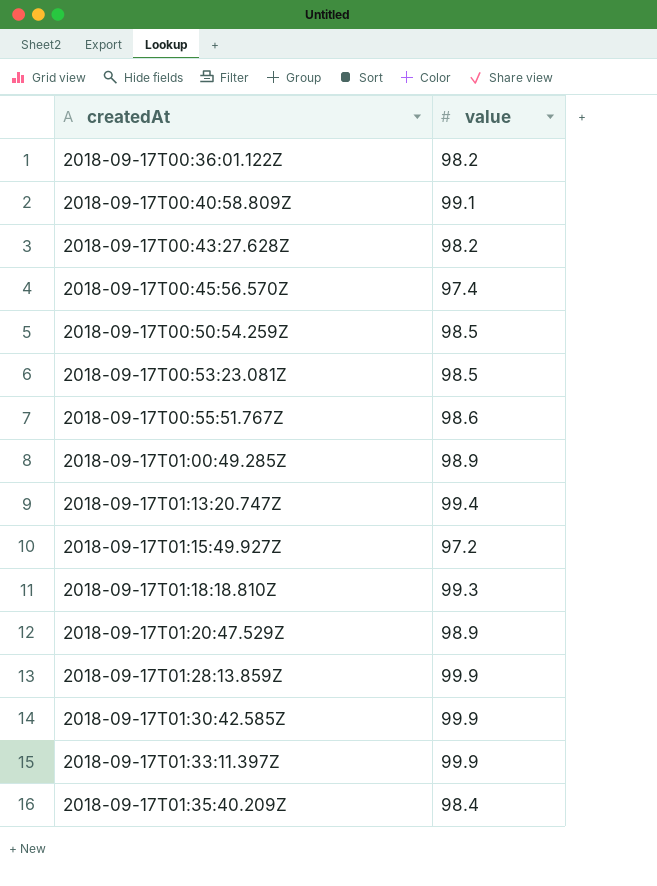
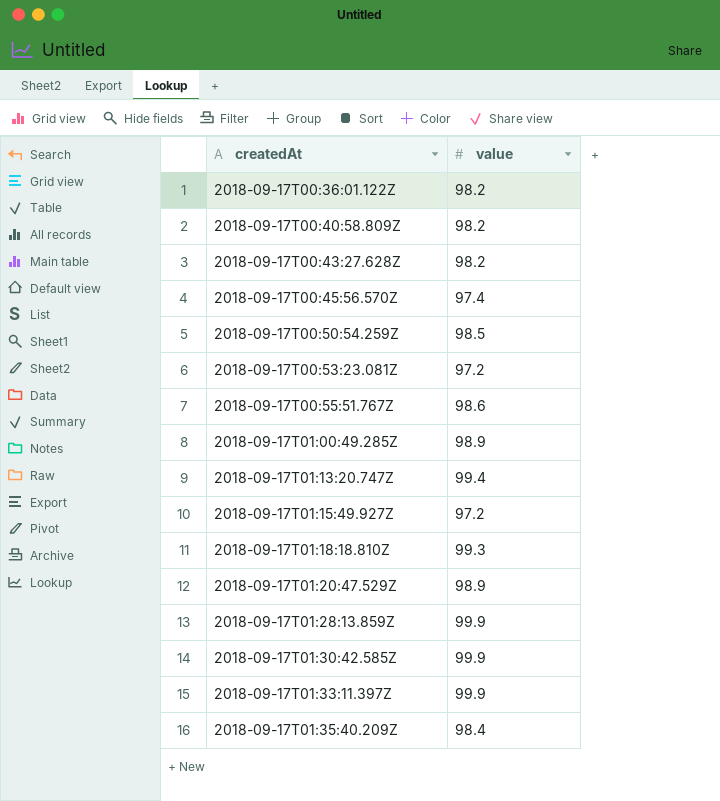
2018-09-17T00:40:58.809Z | value: 99.1 -> 98.2
2018-09-17T00:53:23.081Z | value: 98.5 -> 97.2

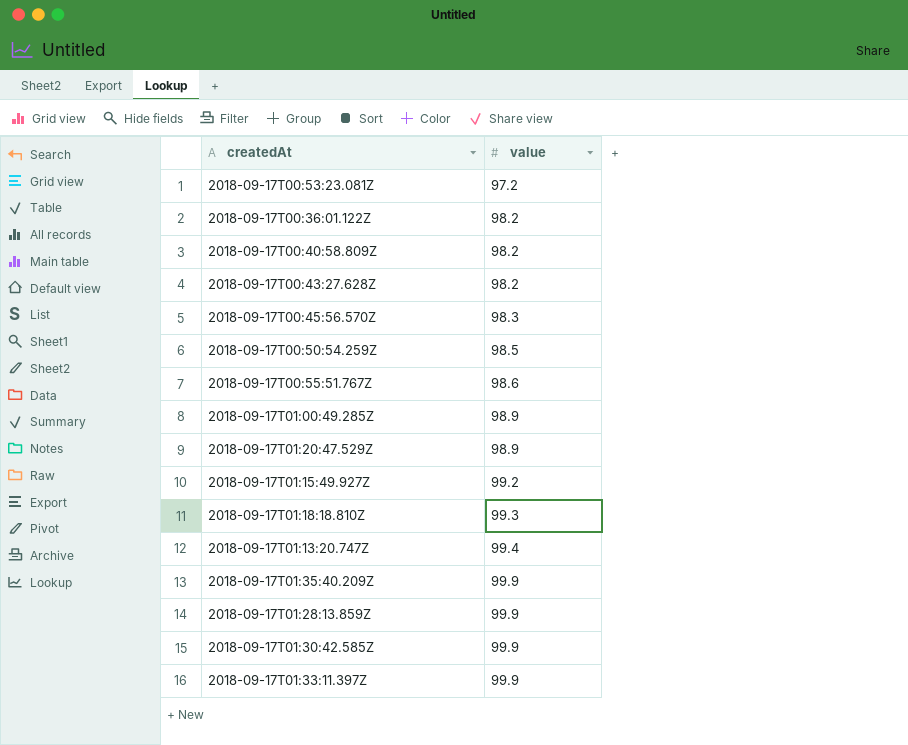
row order: createdAt ascending -> value ascending
2018-09-17T00:45:56.570Z | value: 97.4 -> 98.3
2018-09-17T01:15:49.927Z | value: 97.2 -> 99.2
2018-09-17T01:35:40.209Z | value: 98.4 -> 99.9

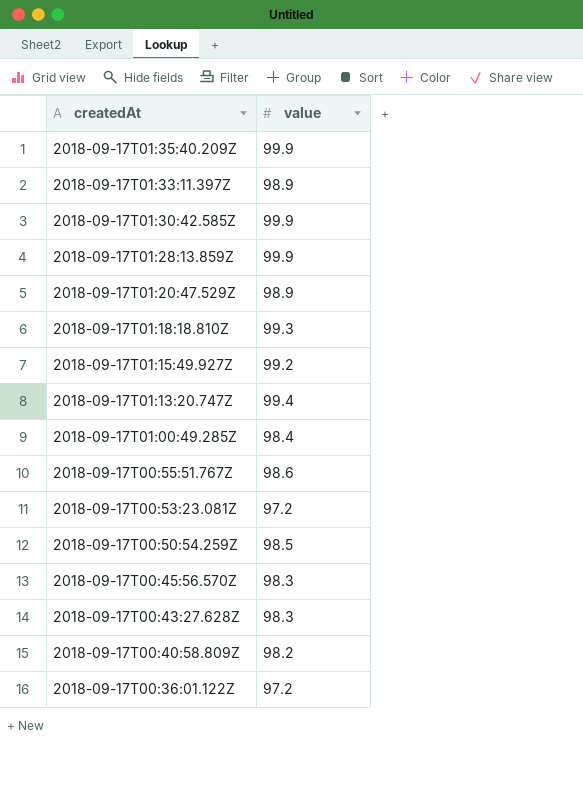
row order: value ascending -> createdAt descending
2018-09-17T01:33:11.397Z | value: 99.9 -> 98.9
2018-09-17T01:00:49.285Z | value: 98.9 -> 98.4
2018-09-17T00:43:27.628Z | value: 98.2 -> 98.3
2018-09-17T00:36:01.122Z | value: 98.2 -> 97.2

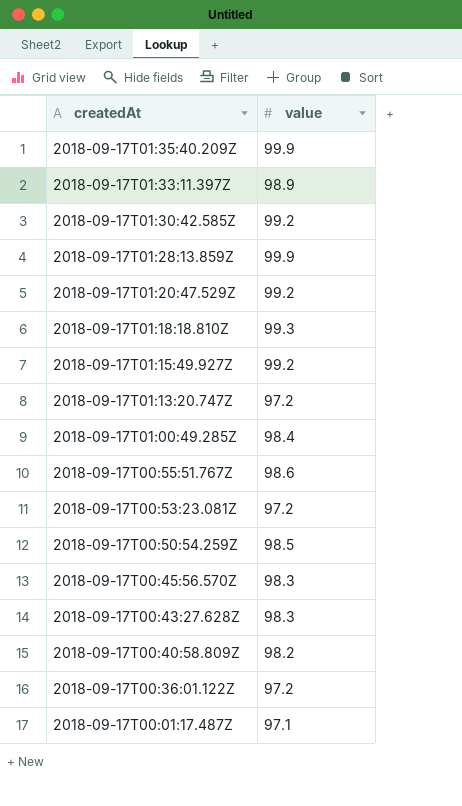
2018-09-17T01:30:42.585Z | value: 99.9 -> 99.2
2018-09-17T01:20:47.529Z | value: 98.9 -> 99.2
2018-09-17T01:13:20.747Z | value: 99.4 -> 97.2
row 2018-09-17T00:01:17.487Z: none -> 97.1

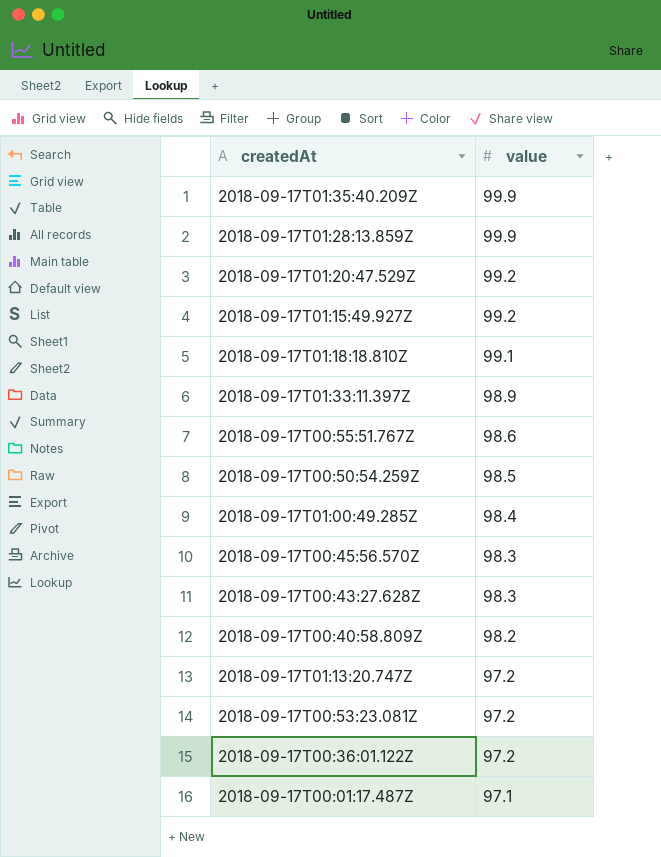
row order: createdAt descending -> value descending
row 2018-09-17T01:30:42.585Z: 99.2 -> none
2018-09-17T01:18:18.810Z | value: 99.3 -> 99.1

